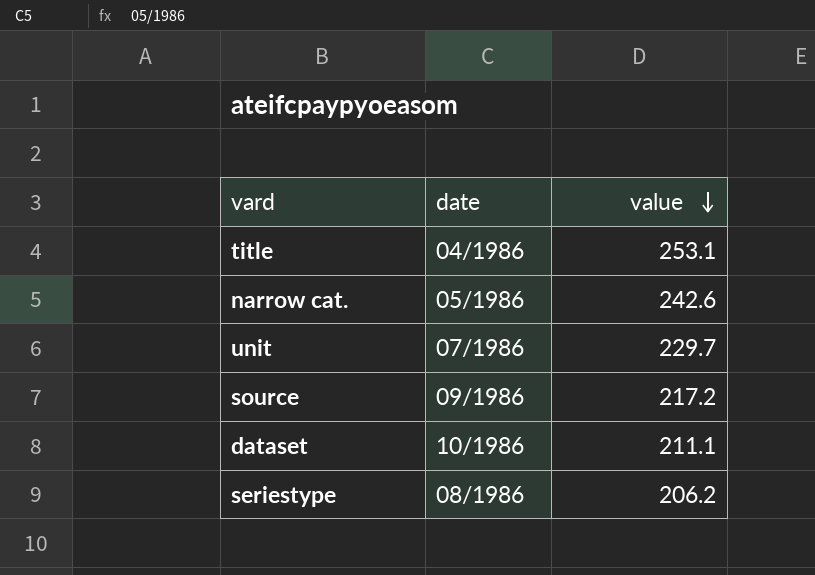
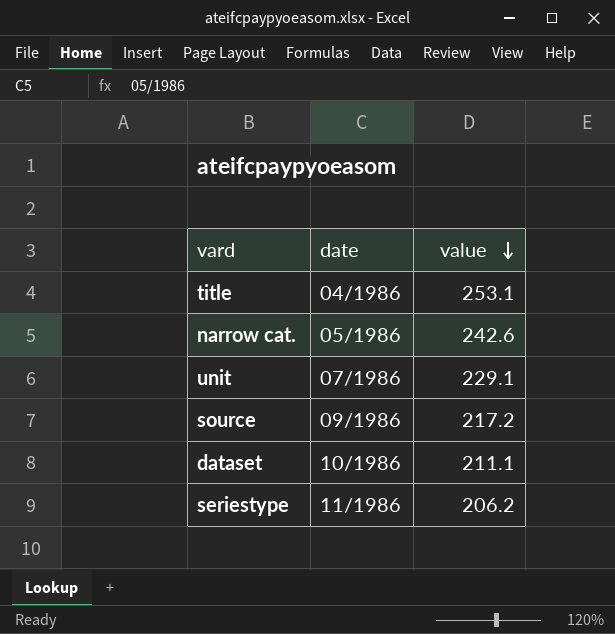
unit | value: 229.7 -> 229.1
seriestype | date: 08/1986 -> 11/1986

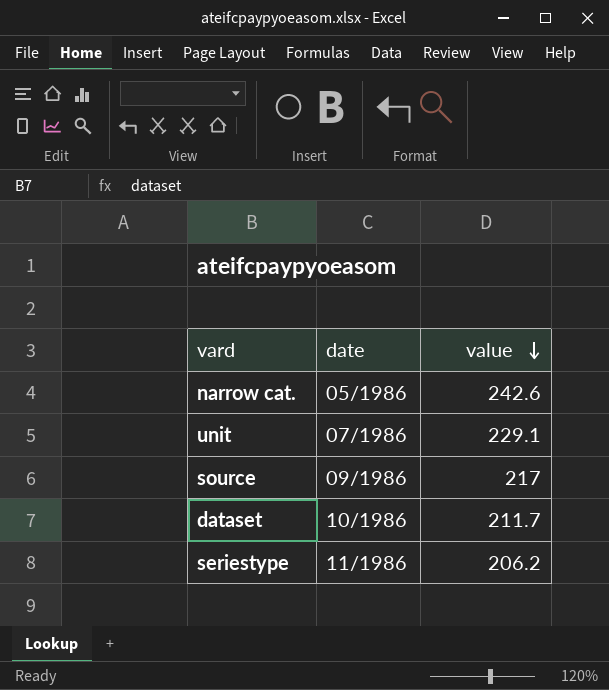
row title: 04/1986 | 253.1 -> none
source | value: 217.2 -> 217
dataset | value: 211.1 -> 211.7

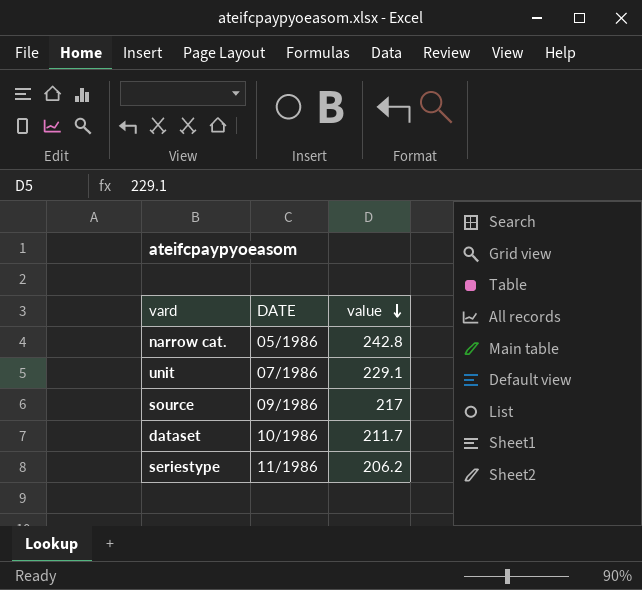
column name: date -> DATE
narrow cat. | value: 242.6 -> 242.8

